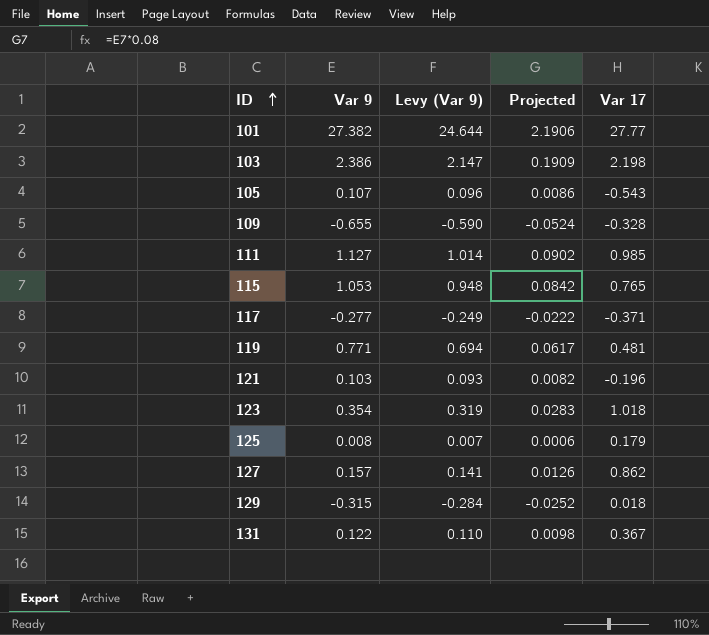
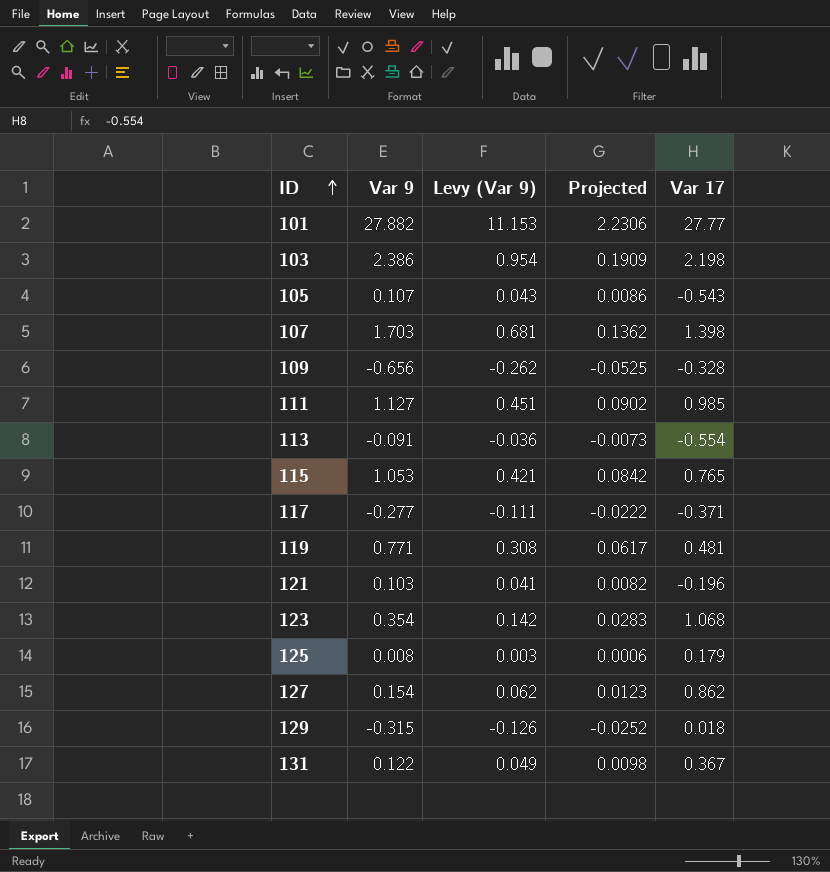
column Levy (Var 9) | formula: [Var 9] * 0.9 -> [Var 9] * 0.4
101 | Var 9: 27.382 -> 27.882
101 | Projected: 2.1906 -> 2.2306
row 107: none -> 1.703 | 0.681 | 0.1362 | 1.398
109 | Var 9: -0.655 -> -0.656
109 | Projected: -0.0524 -> -0.0525
row 113: none -> -0.091 | -0.036 | -0.0073 | -0.554
123 | Var 17: 1.018 -> 1.068
127 | Var 9: 0.157 -> 0.154
127 | Projected: 0.0126 -> 0.0123

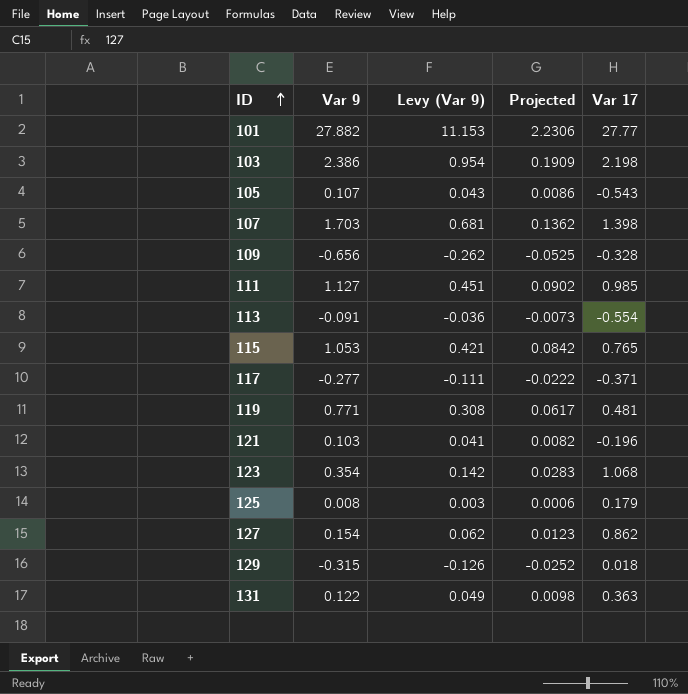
131 | Var 17: 0.367 -> 0.363

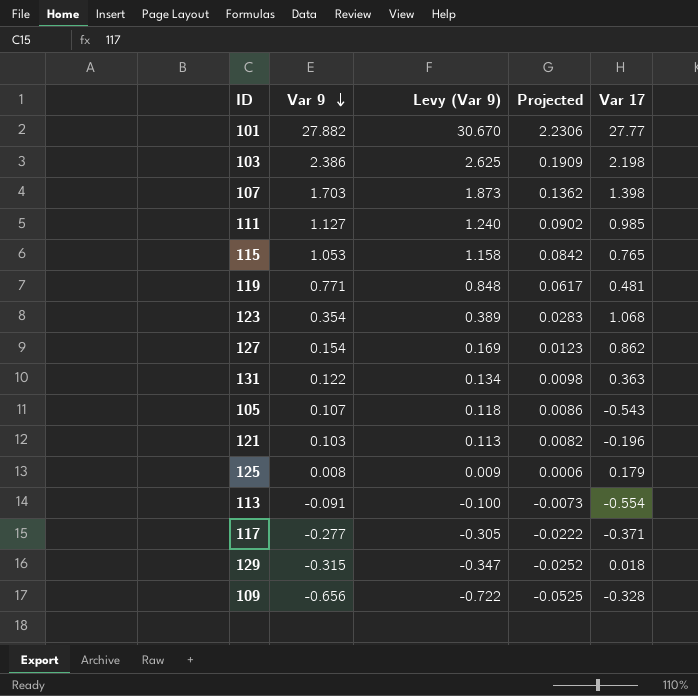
row order: ID ascending -> Var 9 descending
column Levy (Var 9) | formula: [Var 9] * 0.4 -> [Var 9] * 1.1

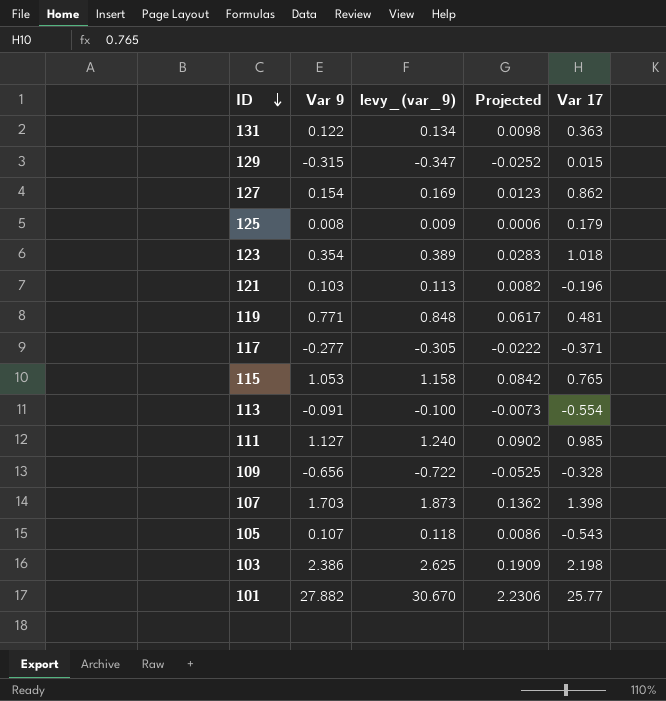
row order: Var 9 descending -> ID descending
column name: Levy (Var 9) -> levy_(var_9)
129 | Var 17: 0.018 -> 0.015
123 | Var 17: 1.068 -> 1.018
101 | Var 17: 27.77 -> 25.77

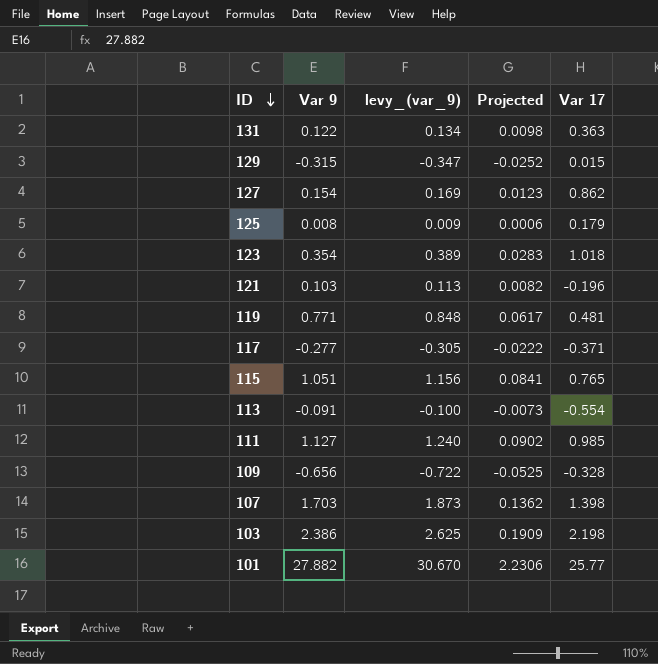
row 105: 0.107 | 0.118 | 0.0086 | -0.543 -> none
115 | Var 9: 1.053 -> 1.051
115 | levy_(var_9): 1.158 -> 1.156
115 | Projected: 0.0842 -> 0.0841

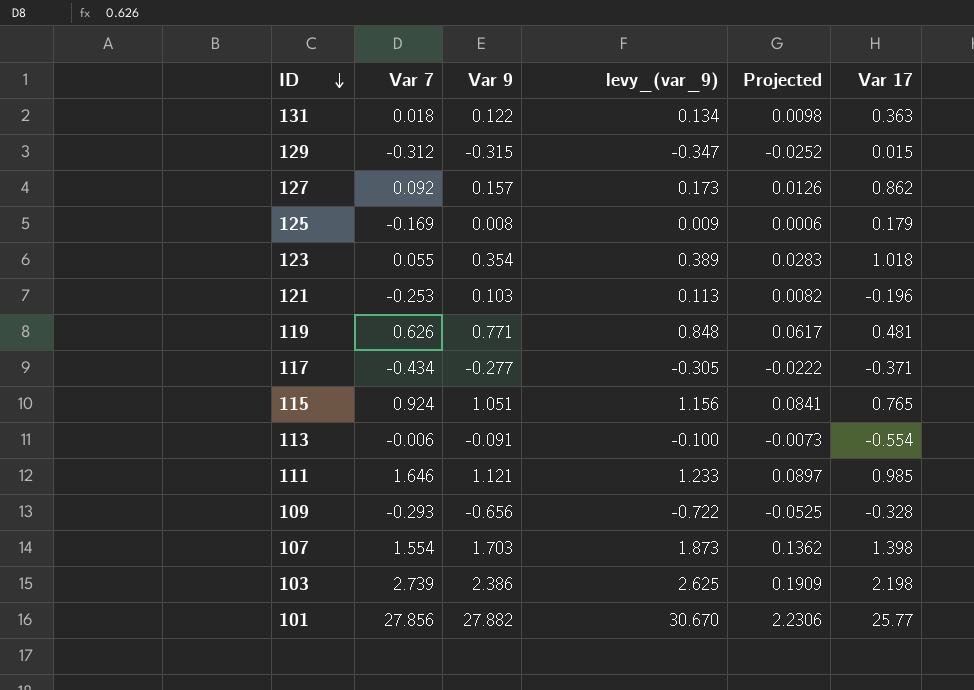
column Var 7 | position: none -> 2
127 | Var 9: 0.154 -> 0.157
127 | levy_(var_9): 0.169 -> 0.173
127 | Projected: 0.0123 -> 0.0126
111 | Var 9: 1.127 -> 1.121
111 | levy_(var_9): 1.240 -> 1.233
111 | Projected: 0.0902 -> 0.0897

